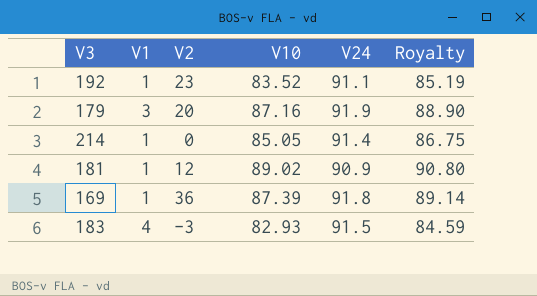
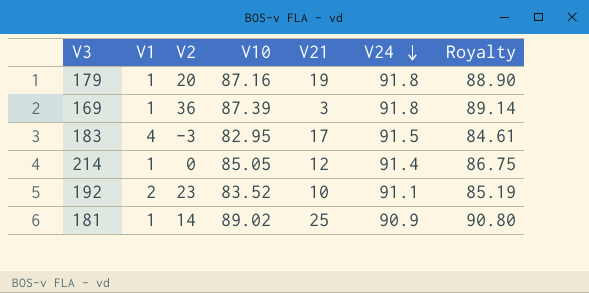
row order: none -> V24 descending
column V21 | position: none -> 5
179 | V1: 3 -> 1
179 | V24: 91.9 -> 91.8
183 | V10: 82.93 -> 82.95
183 | Royalty: 84.59 -> 84.61
192 | V1: 1 -> 2
181 | V2: 12 -> 14

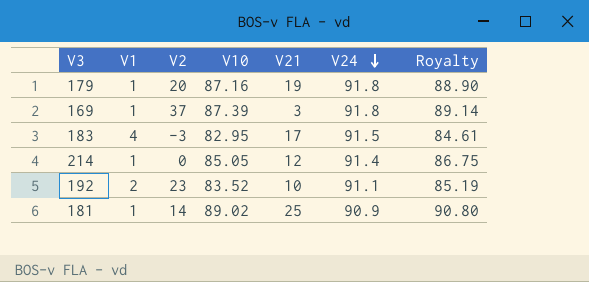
169 | V2: 36 -> 37

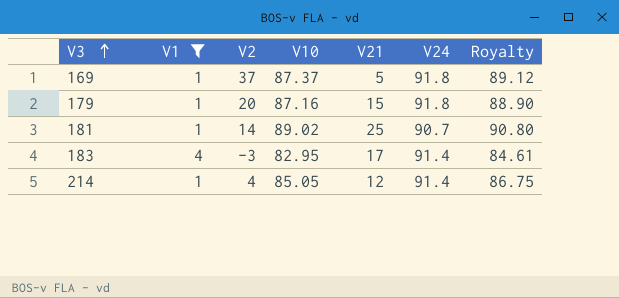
filter: none -> V1 != 2
row order: V24 descending -> V3 ascending
169 | V10: 87.39 -> 87.37
169 | V21: 3 -> 5
169 | Royalty: 89.14 -> 89.12
179 | V21: 19 -> 15
181 | V24: 90.9 -> 90.7
183 | V24: 91.5 -> 91.4
214 | V2: 0 -> 4

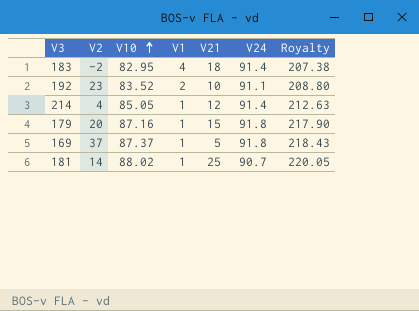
filter: V1 != 2 -> none
row order: V3 ascending -> V10 ascending
column V1 | position: 2 -> 4
column Royalty | formula: [V10] * 1.02 -> [V10] * 2.5
183 | V2: -3 -> -2
183 | V21: 17 -> 18
181 | V10: 89.02 -> 88.02

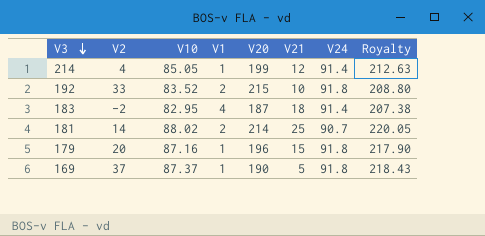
row order: V10 ascending -> V3 descending
column V20 | position: none -> 5
192 | V2: 23 -> 33
192 | V24: 91.1 -> 91.8
181 | V1: 1 -> 2

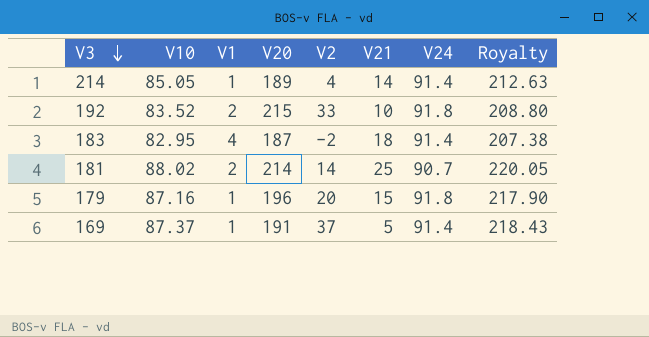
column V2 | position: 2 -> 5
214 | V20: 199 -> 189
214 | V21: 12 -> 14
169 | V20: 190 -> 191
169 | V24: 91.8 -> 91.4

